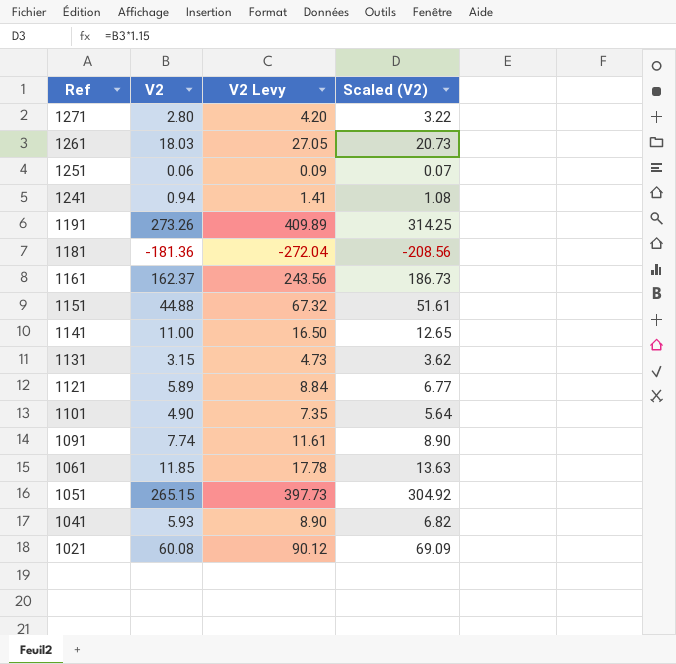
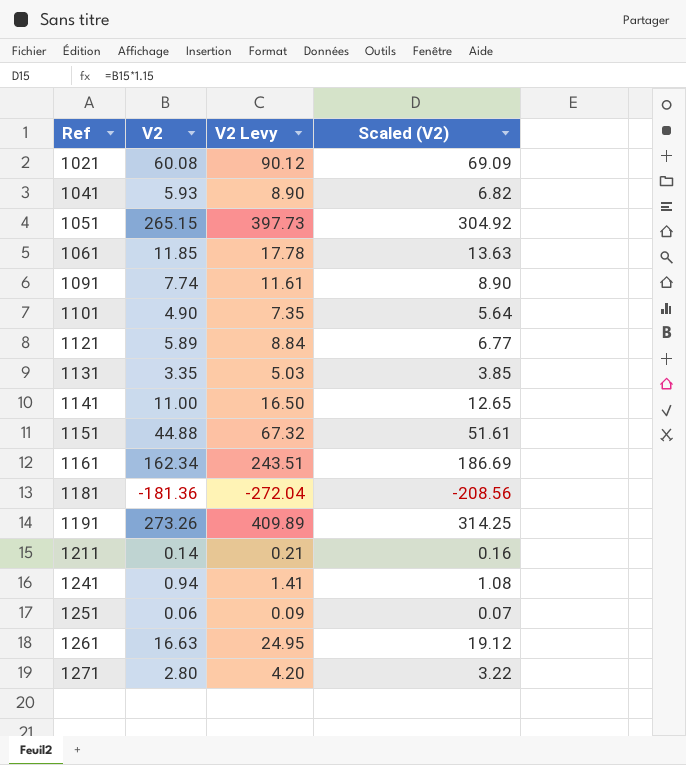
row order: Ref descending -> Ref ascending
1131 | V2: 3.15 -> 3.35
1131 | V2 Levy: 4.73 -> 5.03
1131 | Scaled (V2): 3.62 -> 3.85
1161 | V2: 162.37 -> 162.34
1161 | V2 Levy: 243.56 -> 243.51
1161 | Scaled (V2): 186.73 -> 186.69
row 1211: none -> 0.14 | 0.21 | 0.16
1261 | V2: 18.03 -> 16.63
1261 | V2 Levy: 27.05 -> 24.95
1261 | Scaled (V2): 20.73 -> 19.12

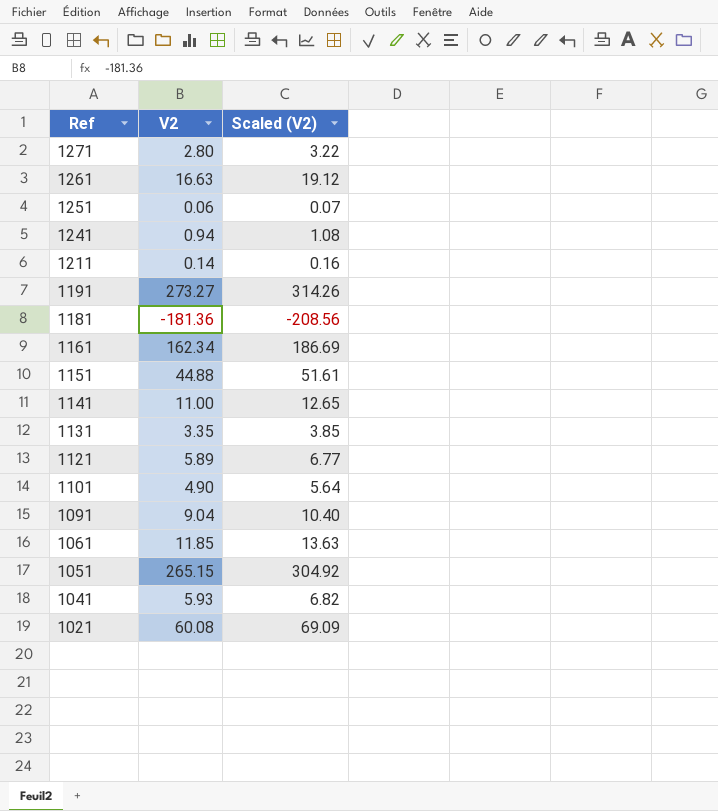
row order: Ref ascending -> Ref descending
column V2 Levy | formula: [V2] * 1.5 -> none
1191 | V2: 273.26 -> 273.27
1191 | Scaled (V2): 314.25 -> 314.26
1091 | V2: 7.74 -> 9.04
1091 | Scaled (V2): 8.90 -> 10.40

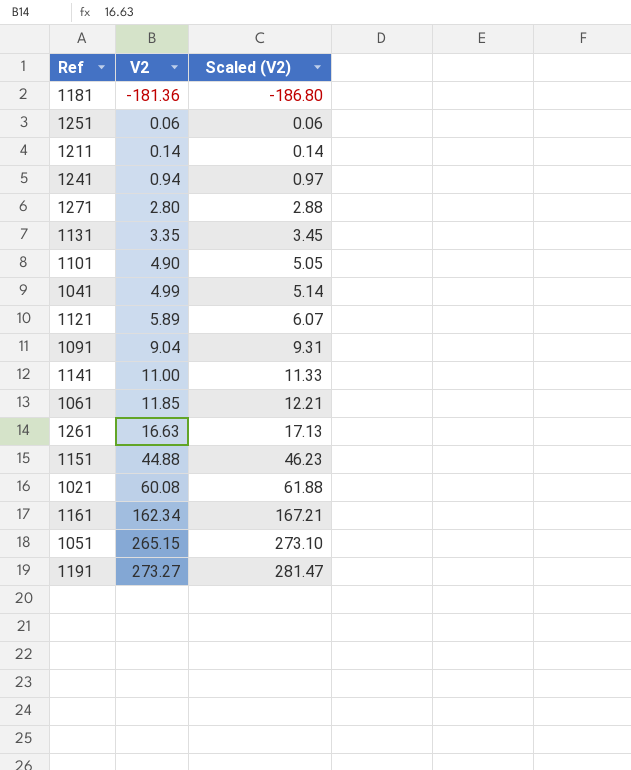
row order: Ref descending -> V2 ascending
column Scaled (V2) | formula: [V2] * 1.15 -> [V2] * 1.03
1041 | V2: 5.93 -> 4.99

